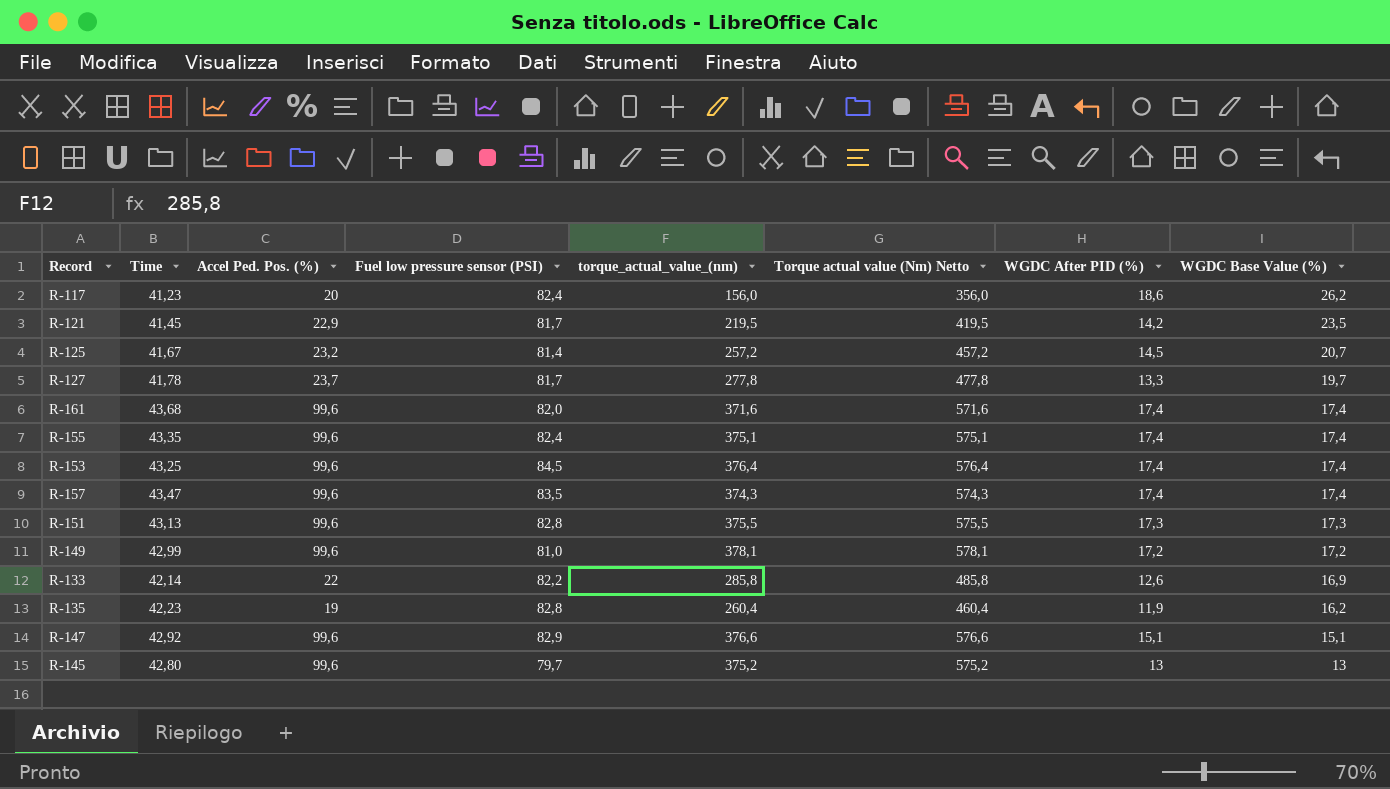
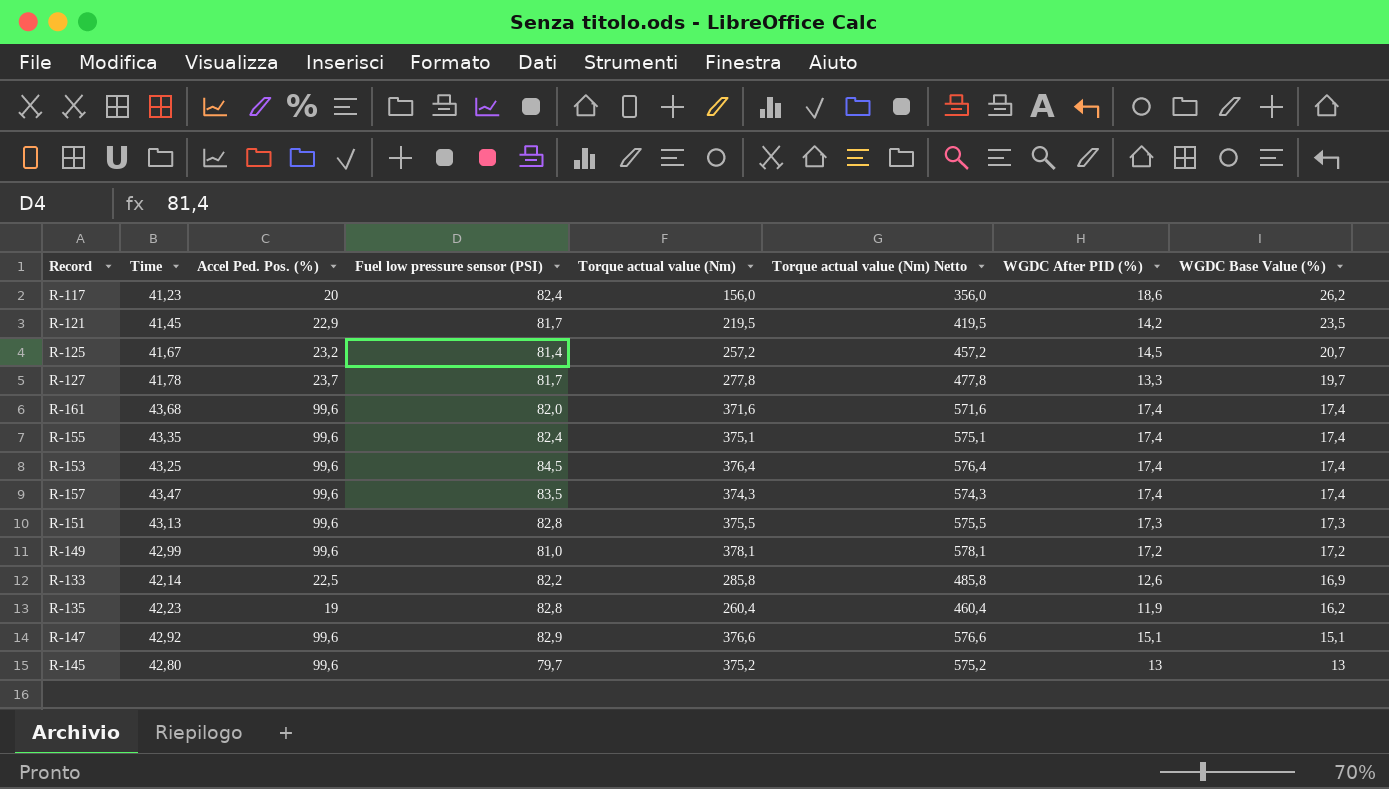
column name: torque_actual_value_(nm) -> Torque actual value (Nm)
R-133 | Accel Ped. Pos. (%): 22 -> 22,5

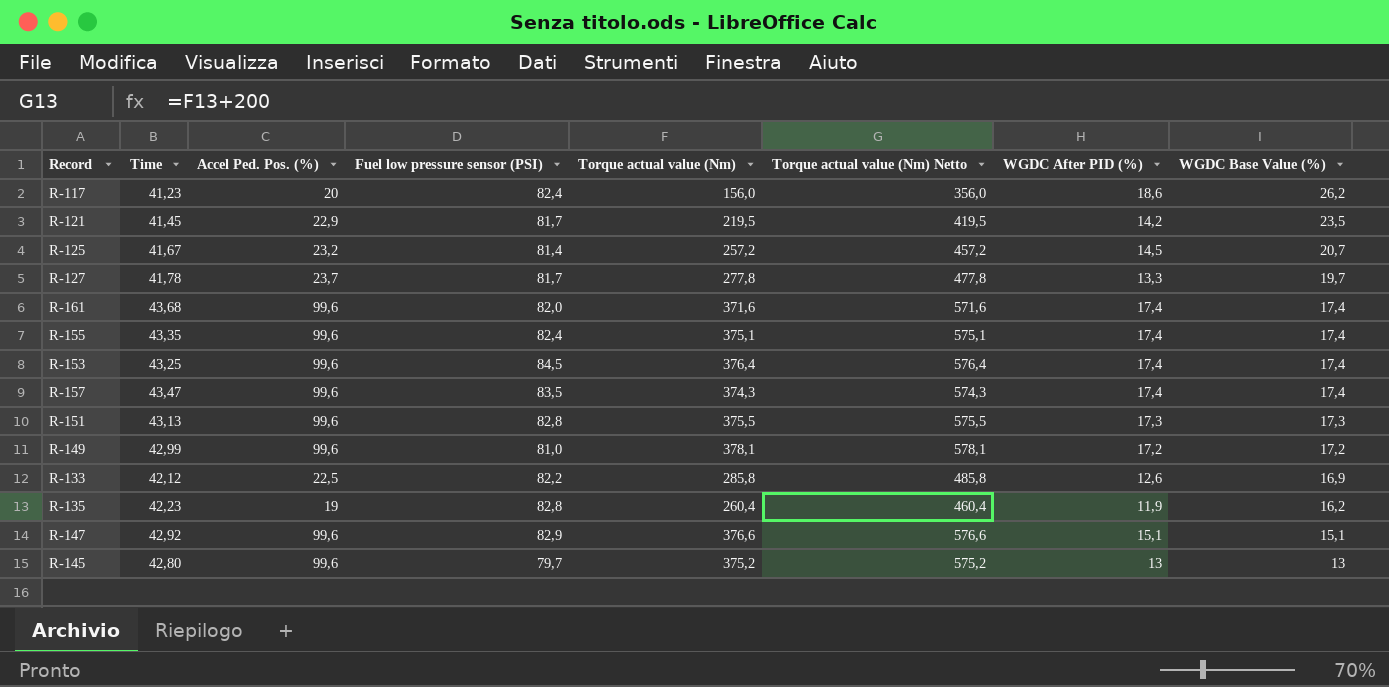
R-133 | Time: 42,14 -> 42,12

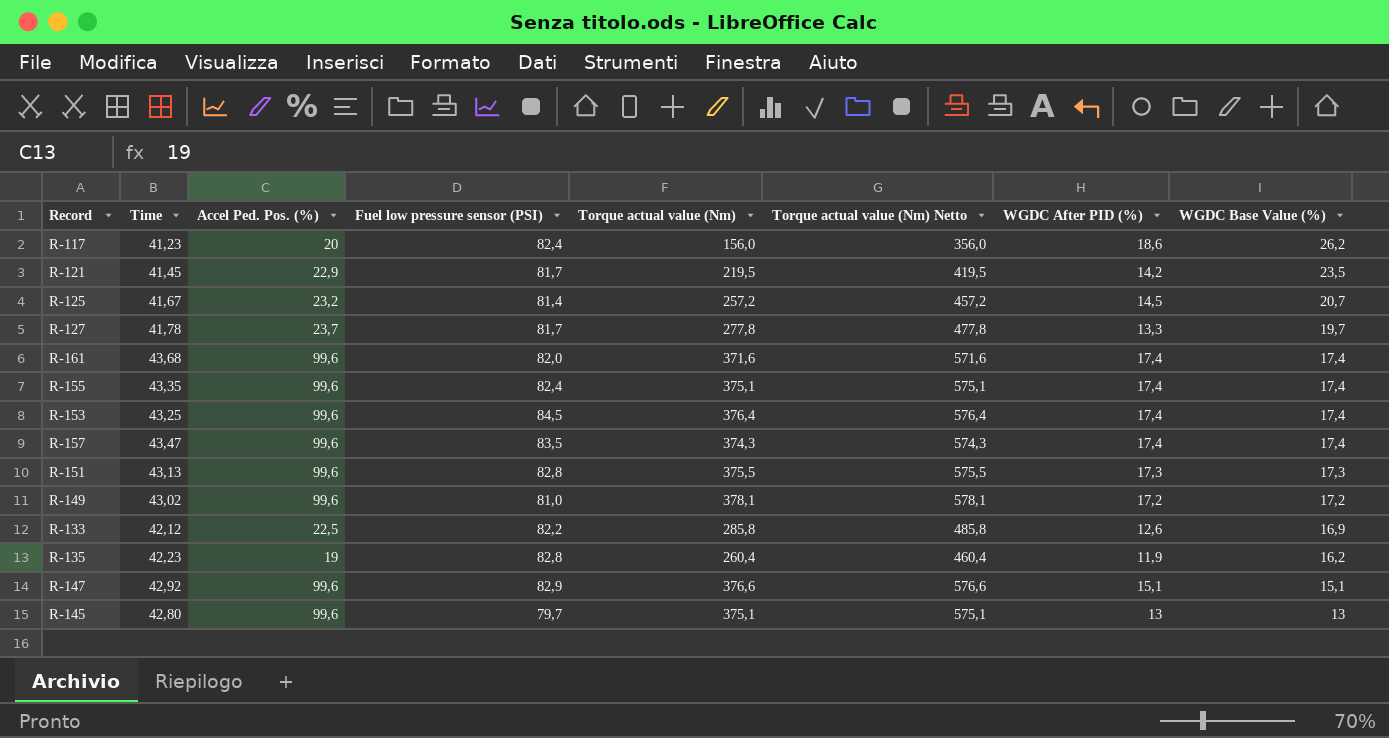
R-149 | Time: 42,99 -> 43,02
R-145 | Torque actual value (Nm): 375,2 -> 375,1
R-145 | Torque actual value (Nm) Netto: 575,2 -> 575,1

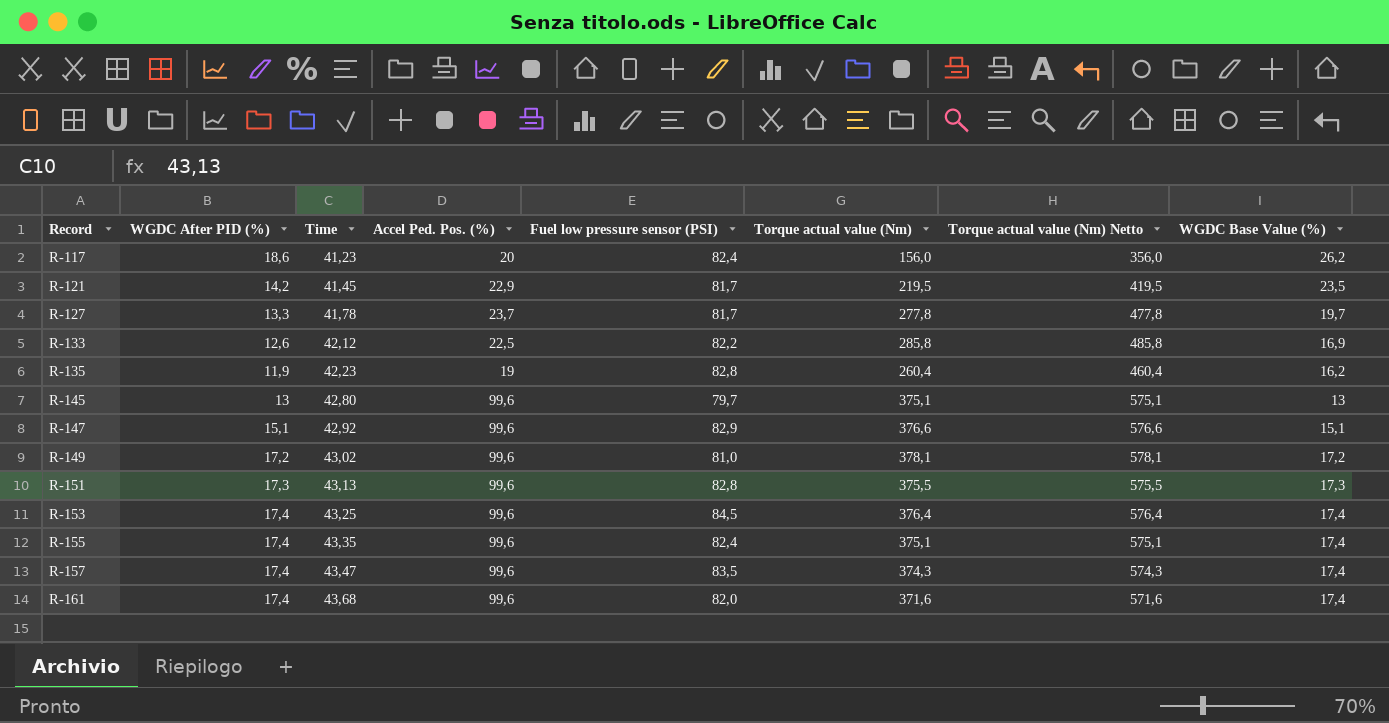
row order: WGDC Base Value (%) descending -> Record ascending
column WGDC After PID (%) | position: 7 -> 2
row R-125: 41,67 | 23,2 | 81,4 | 257,2 | 457,2 | 14,5 | 20,7 -> none

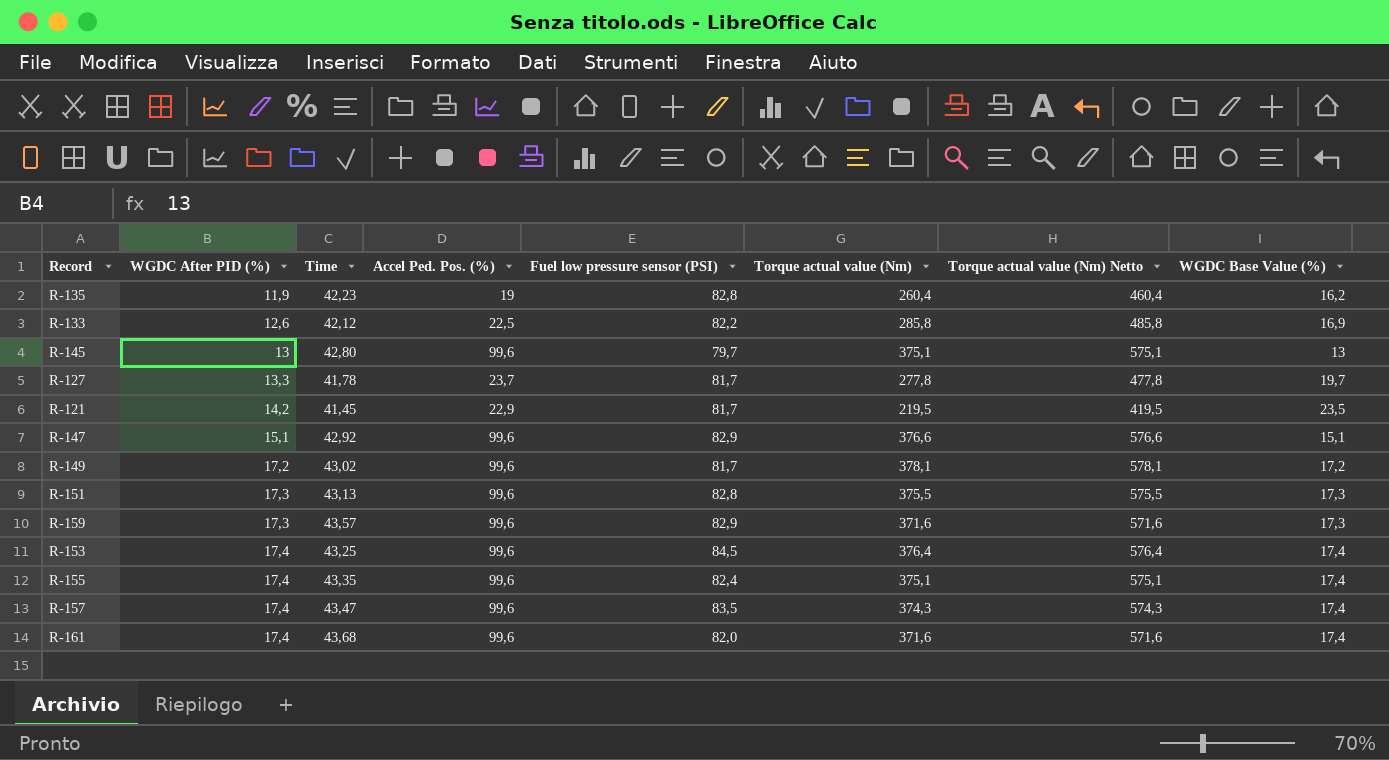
row order: Record ascending -> WGDC After PID (%) ascending
row R-117: 18,6 | 41,23 | 20 | 82,4 | 156,0 | 356,0 | 26,2 -> none
R-149 | Fuel low pressure sensor (PSI): 81,0 -> 81,7
row R-159: none -> 17,3 | 43,57 | 99,6 | 82,9 | 371,6 | 571,6 | 17,3

